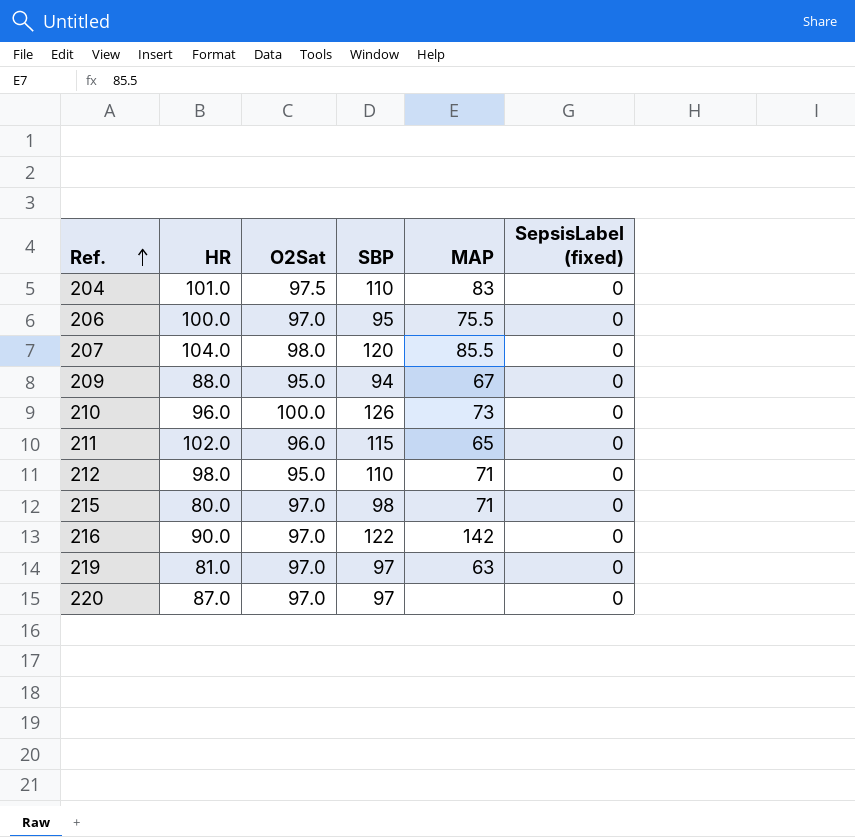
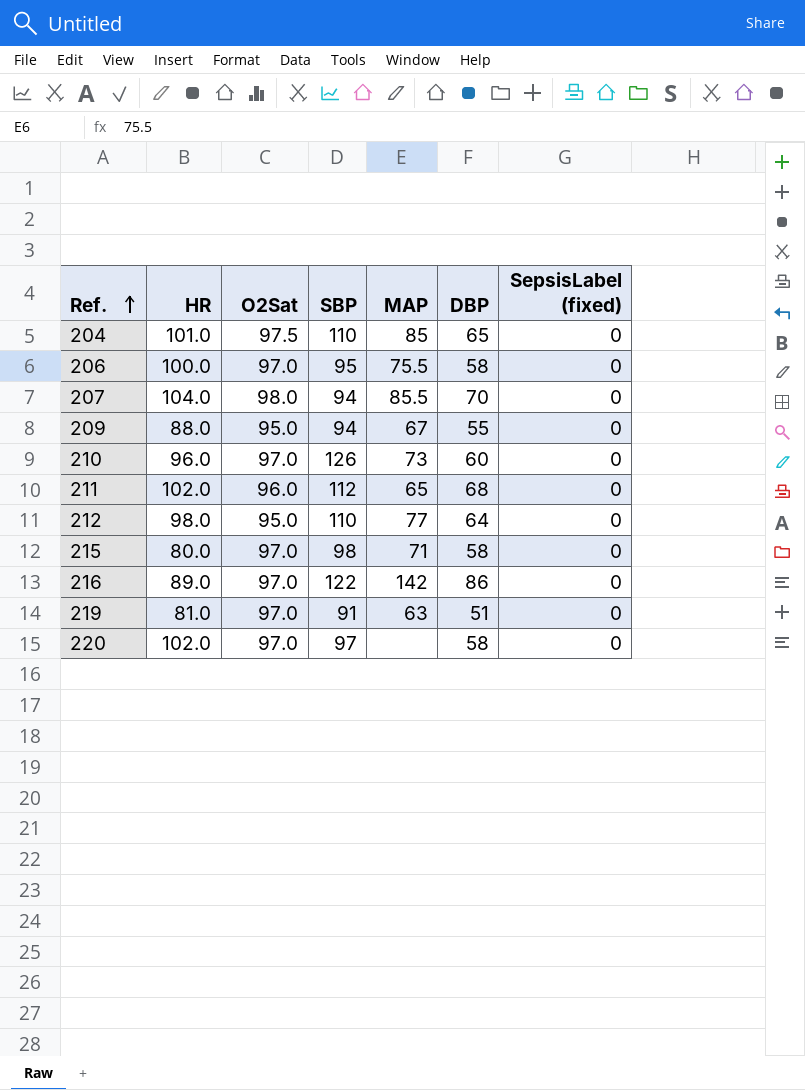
column DBP | position: none -> 6
204 | MAP: 83 -> 85
207 | SBP: 120 -> 94
210 | O2Sat: 100.0 -> 97.0
211 | SBP: 115 -> 112
212 | MAP: 71 -> 77
216 | HR: 90.0 -> 89.0
219 | SBP: 97 -> 91
220 | HR: 87.0 -> 102.0

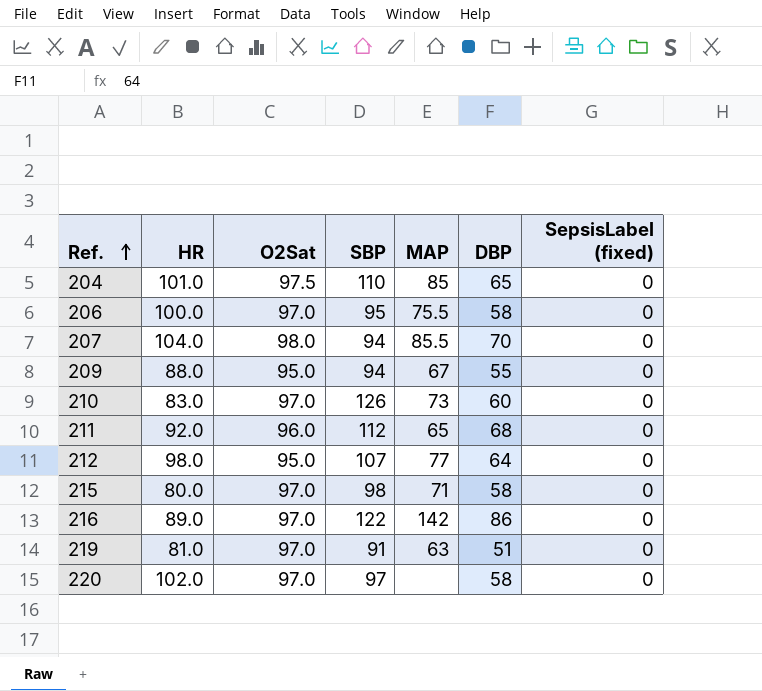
210 | HR: 96.0 -> 83.0
211 | HR: 102.0 -> 92.0
212 | SBP: 110 -> 107

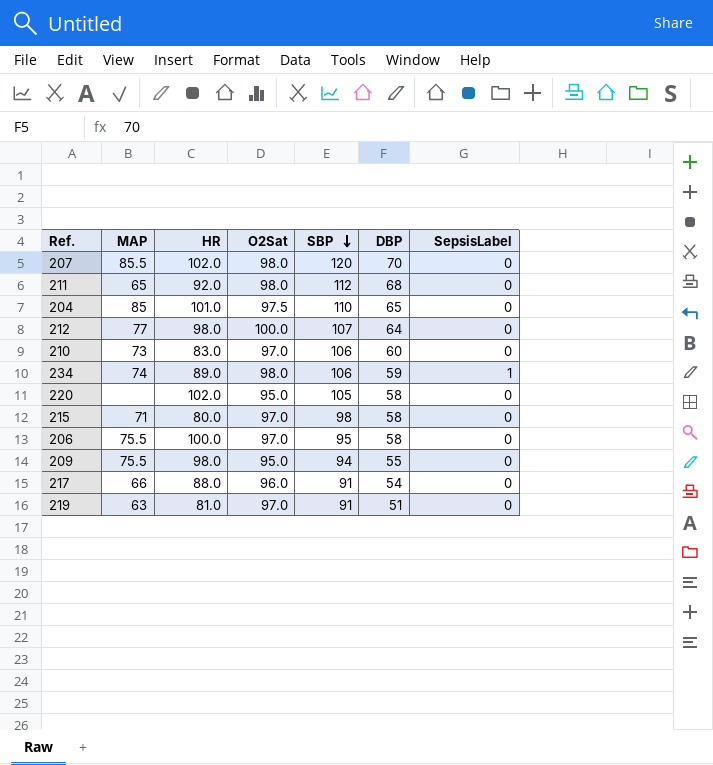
row order: Ref. ascending -> SBP descending
column MAP | position: 5 -> 2
column name: SepsisLabel (fixed) -> SepsisLabel
row 216: 89.0 | 97.0 | 122 | 142 | 86 | 0 -> none
207 | HR: 104.0 -> 102.0
207 | SBP: 94 -> 120
211 | O2Sat: 96.0 -> 98.0
212 | O2Sat: 95.0 -> 100.0
210 | SBP: 126 -> 106
row 234: none -> 74 | 89.0 | 98.0 | 106 | 59 | 1
220 | O2Sat: 97.0 -> 95.0
220 | SBP: 97 -> 105
209 | MAP: 67 -> 75.5
209 | HR: 88.0 -> 98.0
row 217: none -> 66 | 88.0 | 96.0 | 91 | 54 | 0

